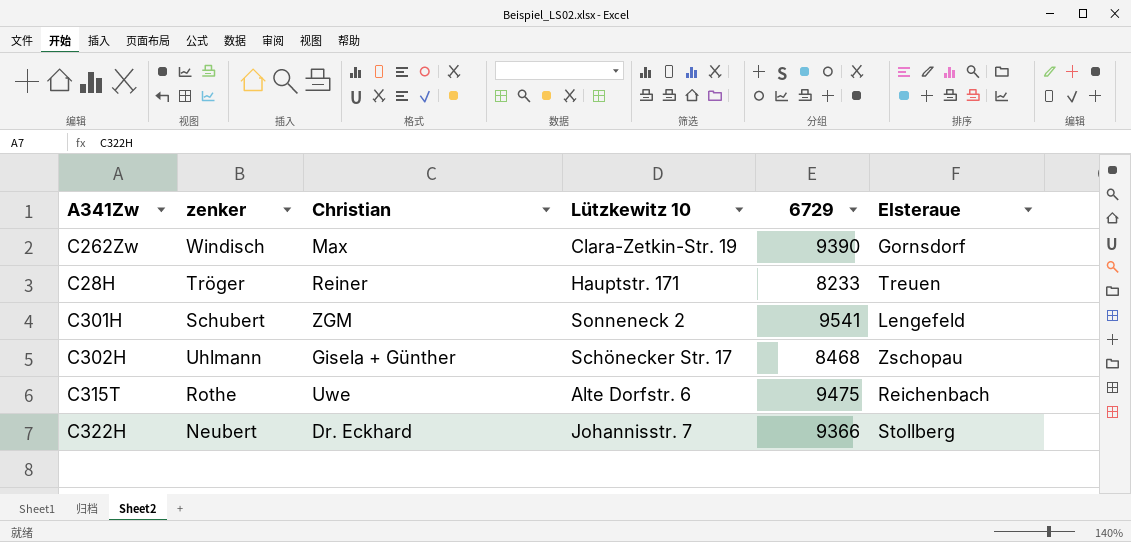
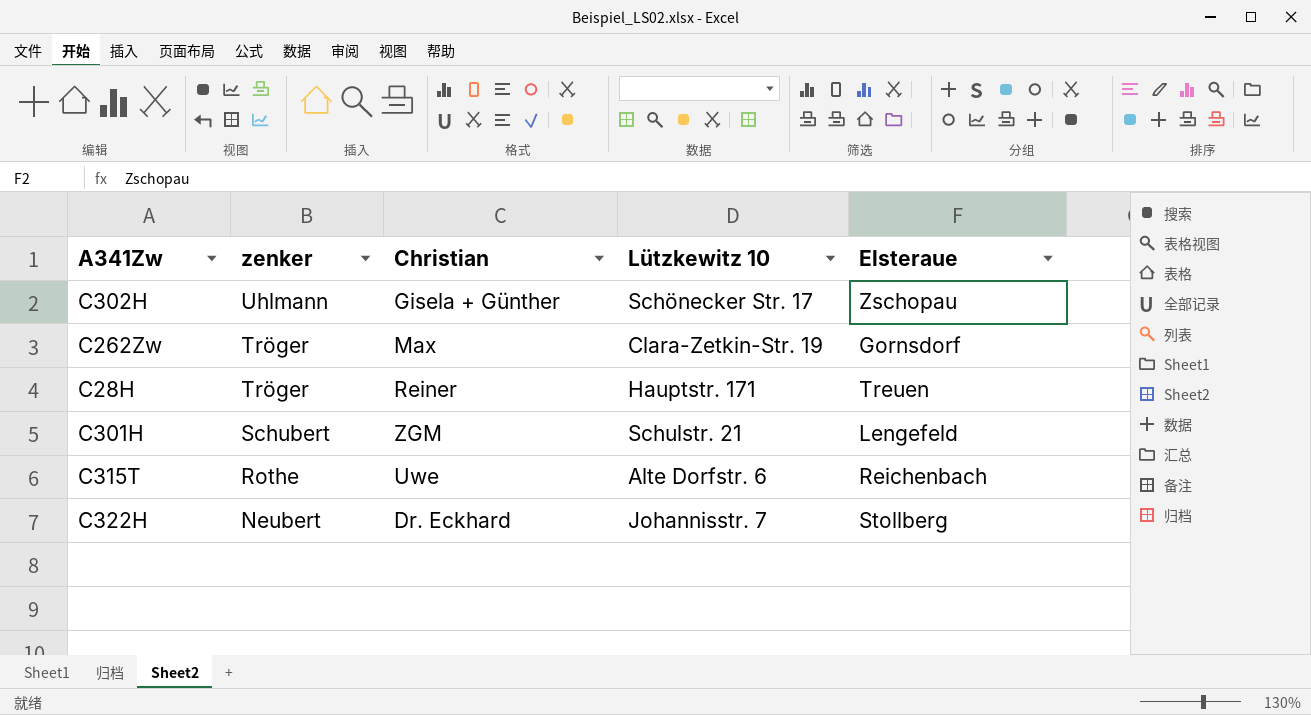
row order: none -> zenker descending
column 6729 | position: 5 -> none
C262Zw | zenker: Windisch -> Tröger
C301H | Lützkewitz 10: Sonneneck 2 -> Schulstr. 21

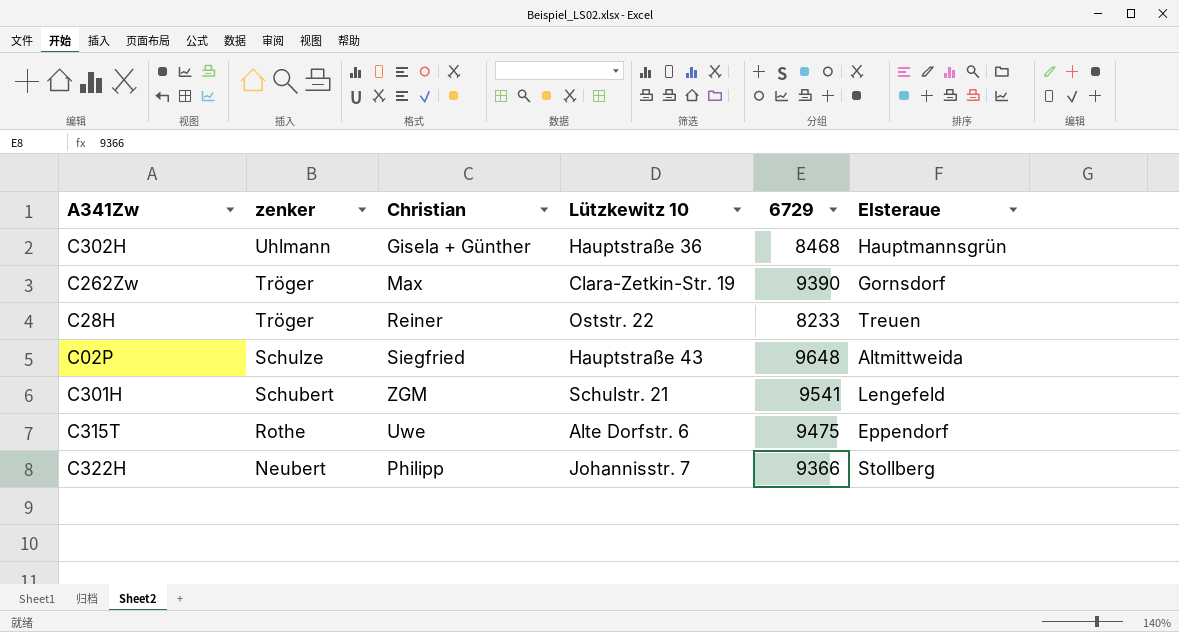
column 6729 | position: none -> 5
C302H | Lützkewitz 10: Schönecker Str. 17 -> Hauptstraße 36
C302H | Elsteraue: Zschopau -> Hauptmannsgrün
C28H | Lützkewitz 10: Hauptstr. 171 -> Oststr. 22
row C02P: none -> Schulze | Siegfried | Hauptstraße 43 | 9648 | Altmittweida
C315T | Elsteraue: Reichenbach -> Eppendorf
C322H | Christian: Dr. Eckhard -> Philipp

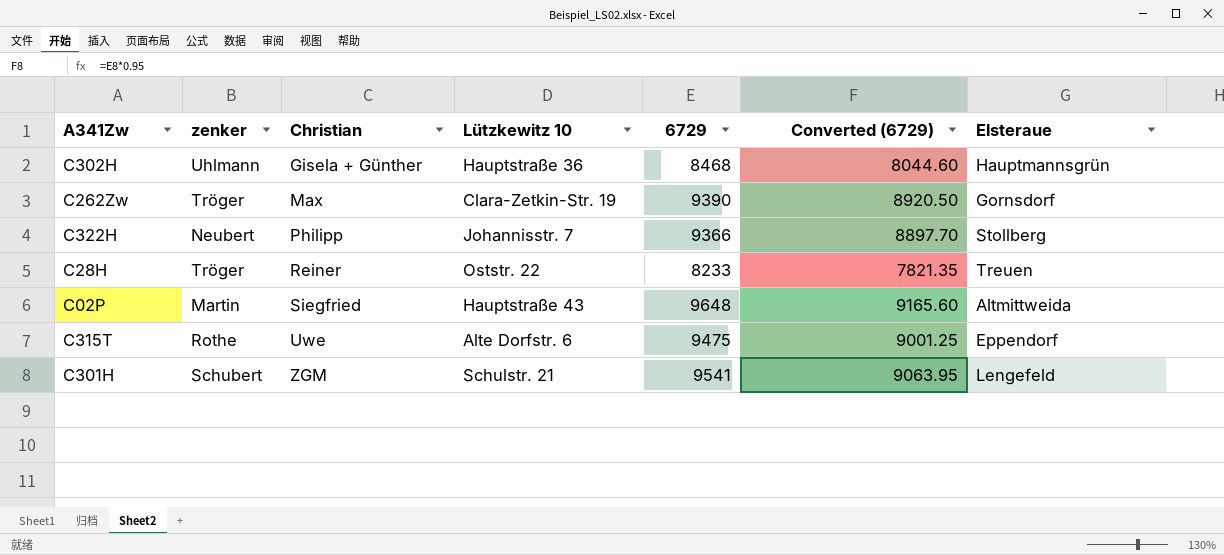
row order: zenker descending -> Christian ascending
column Converted (6729) | formula: none -> [6729] * 0.95
C02P | zenker: Schulze -> Martin

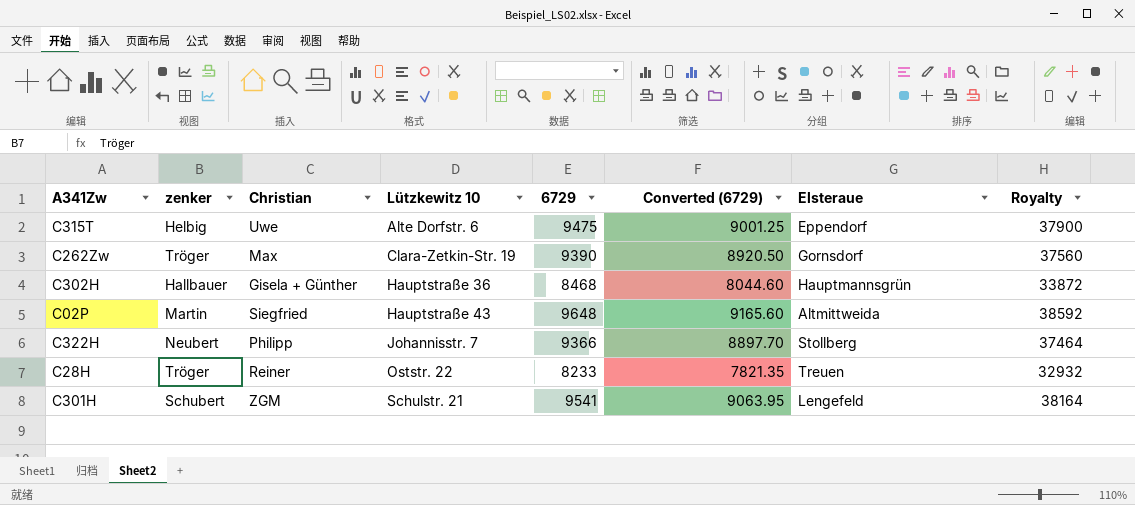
row order: Christian ascending -> Lützkewitz 10 ascending
column Royalty | formula: none -> [6729] * 4
C315T | zenker: Rothe -> Helbig
C302H | zenker: Uhlmann -> Hallbauer

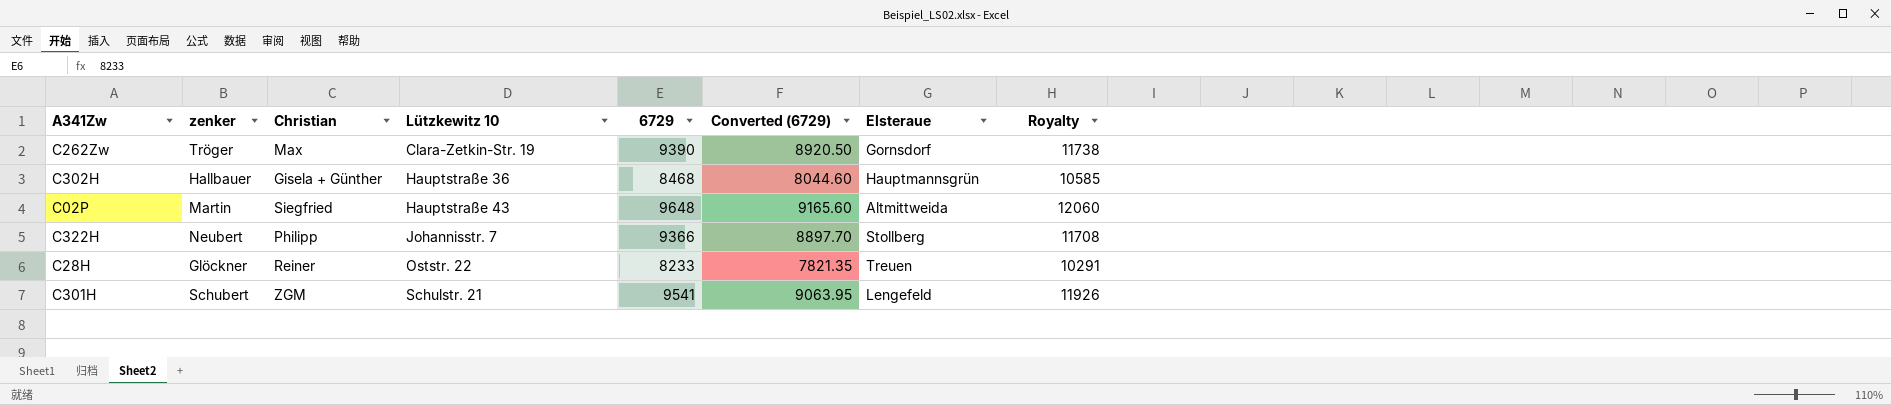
column Royalty | formula: [6729] * 4 -> [6729] * 1.25
row C315T: Helbig | Uwe | Alte Dorfstr. 6 | 9475 | 9001.25 | Eppendorf | 37900 -> none
C28H | zenker: Tröger -> Glöckner

